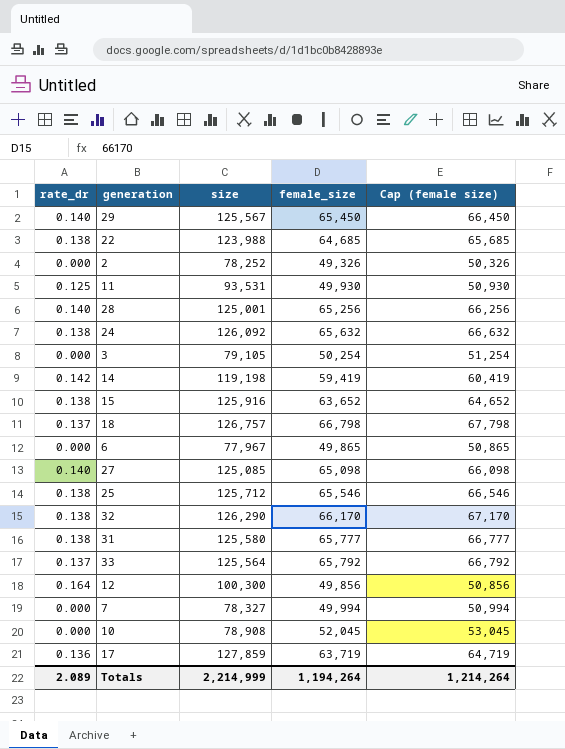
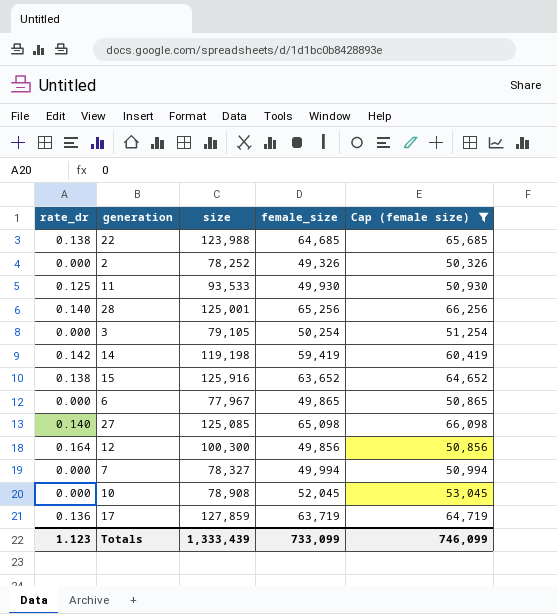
filter: none -> Cap (female size) <= 66,256
11 | size: 93,531 -> 93,533
Totals | rate_dr: 2.089 -> 1.123
Totals | size: 2,214,999 -> 1,333,439
Totals | female_size: 1,194,264 -> 733,099
Totals | Cap (female size): 1,214,264 -> 746,099

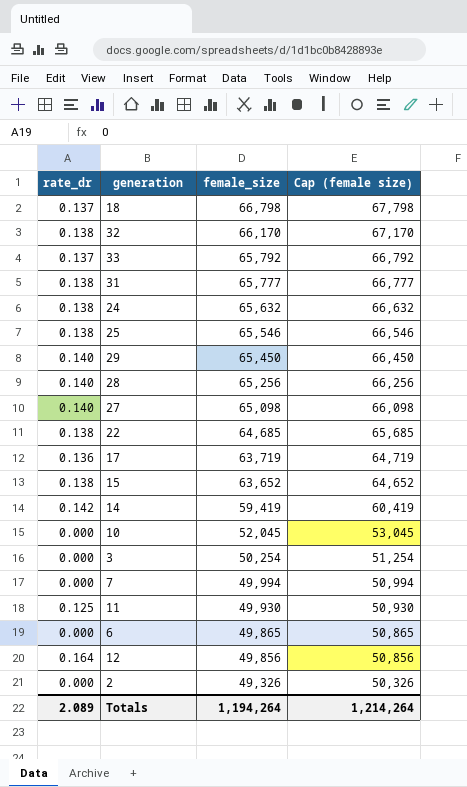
filter: Cap (female size) <= 66,256 -> none
row order: none -> female_size descending
column size | position: 3 -> none
Totals | rate_dr: 1.123 -> 2.089
Totals | female_size: 733,099 -> 1,194,264
Totals | Cap (female size): 746,099 -> 1,214,264

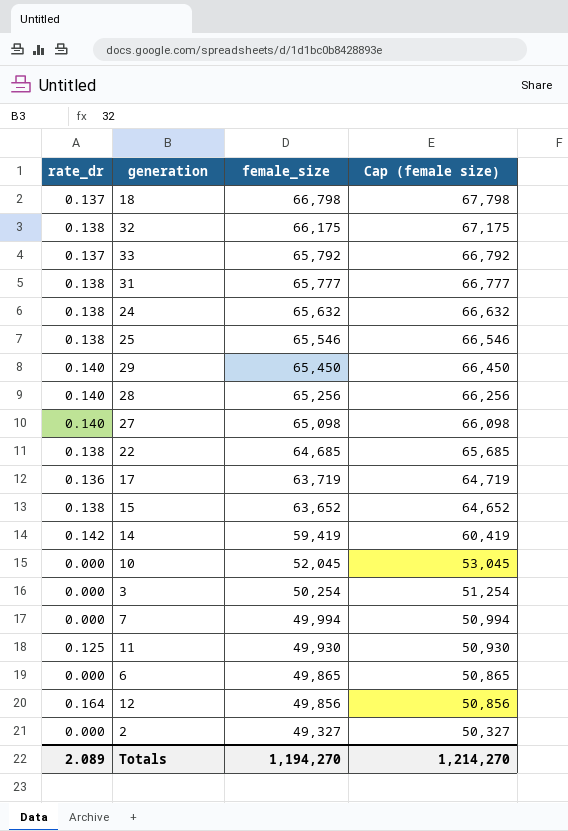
32 | female_size: 66,170 -> 66,175
32 | Cap (female size): 67,170 -> 67,175
2 | female_size: 49,326 -> 49,327
2 | Cap (female size): 50,326 -> 50,327
Totals | female_size: 1,194,264 -> 1,194,270
Totals | Cap (female size): 1,214,264 -> 1,214,270

